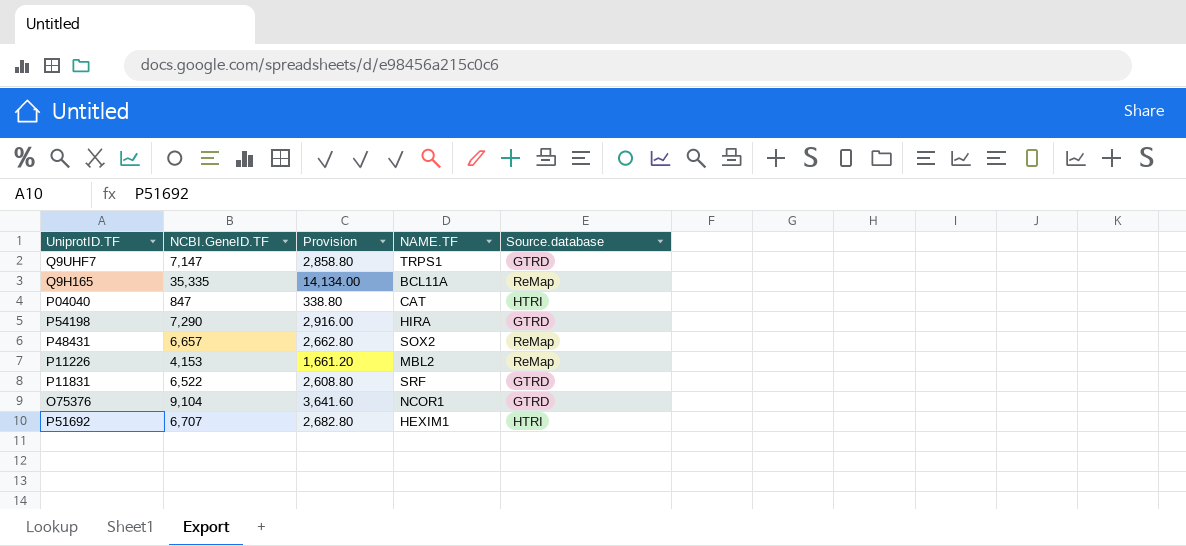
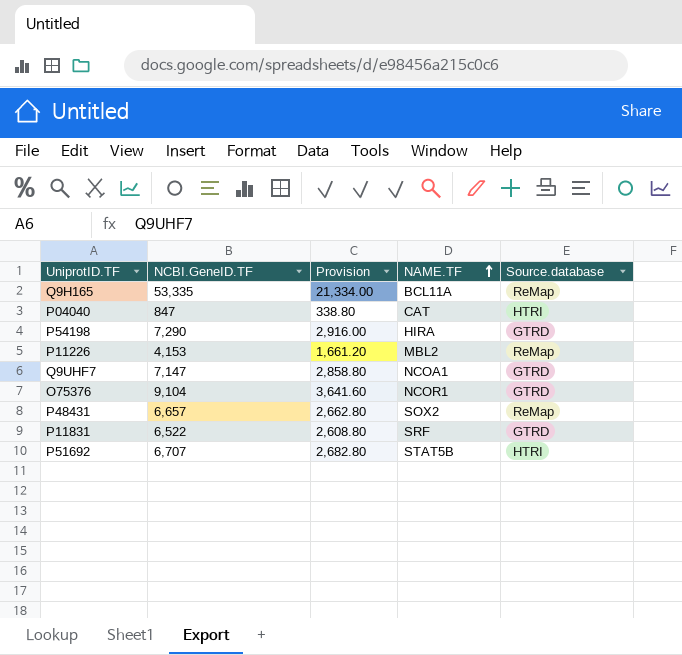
row order: none -> NAME.TF ascending
Q9H165 | NCBI.GeneID.TF: 35,335 -> 53,335
Q9H165 | Provision: 14,134.00 -> 21,334.00
Q9UHF7 | NAME.TF: TRPS1 -> NCOA1
P51692 | NAME.TF: HEXIM1 -> STAT5B

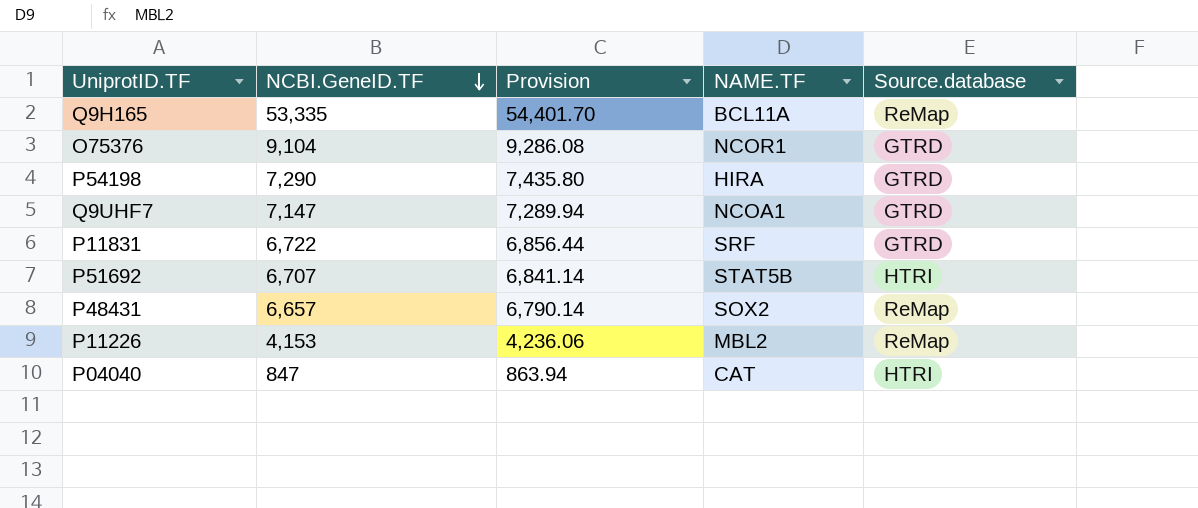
row order: NAME.TF ascending -> NCBI.GeneID.TF descending
column Provision | formula: [NCBI.GeneID.TF] * 0.4 -> [NCBI.GeneID.TF] * 1.02
P11831 | NCBI.GeneID.TF: 6,522 -> 6,722

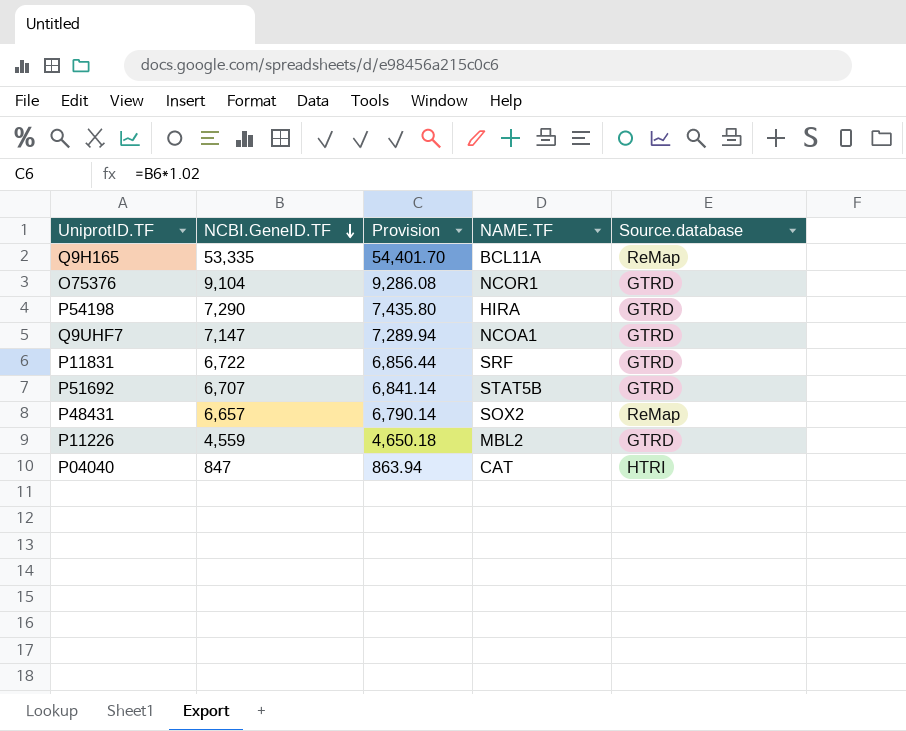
P51692 | Source.database: HTRI -> GTRD
P11226 | NCBI.GeneID.TF: 4,153 -> 4,559
P11226 | Provision: 4,236.06 -> 4,650.18
P11226 | Source.database: ReMap -> GTRD

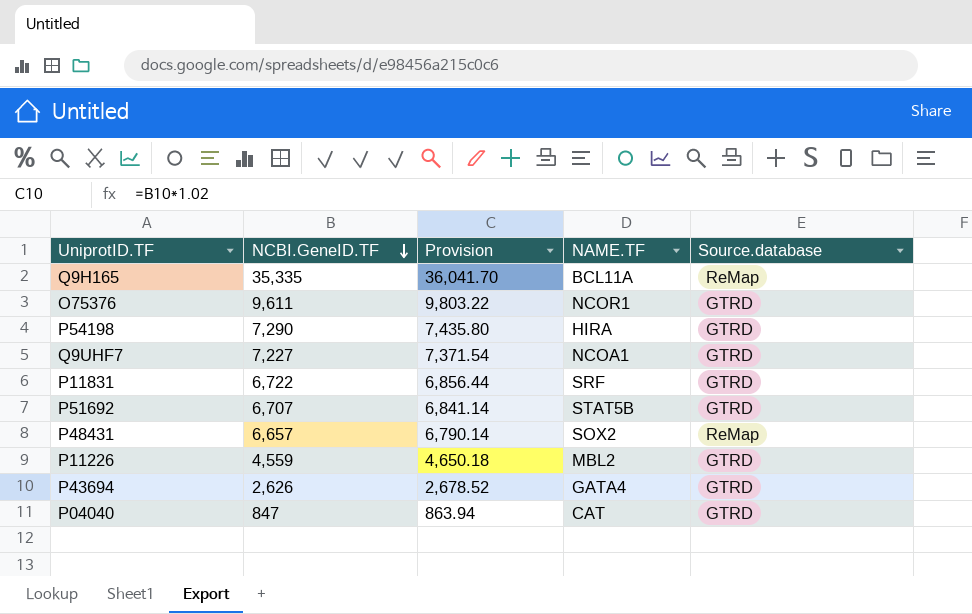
Q9H165 | NCBI.GeneID.TF: 53,335 -> 35,335
Q9H165 | Provision: 54,401.70 -> 36,041.70
O75376 | NCBI.GeneID.TF: 9,104 -> 9,611
O75376 | Provision: 9,286.08 -> 9,803.22
Q9UHF7 | NCBI.GeneID.TF: 7,147 -> 7,227
Q9UHF7 | Provision: 7,289.94 -> 7,371.54
row P43694: none -> 2,626 | 2,678.52 | GATA4 | GTRD
P04040 | Source.database: HTRI -> GTRD

